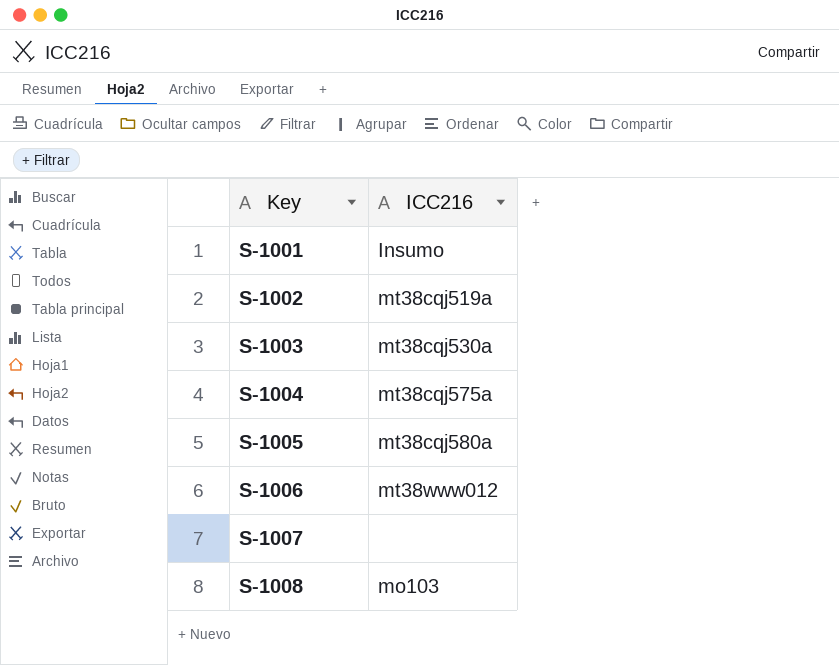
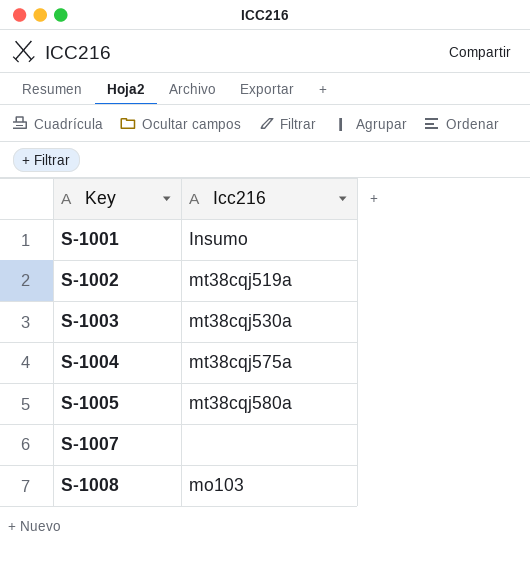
column name: ICC216 -> Icc216
row S-1006: mt38www012 -> none

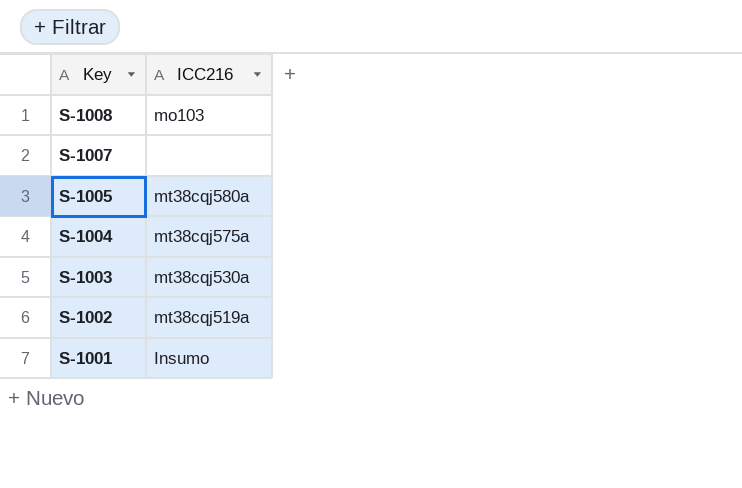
row order: Key ascending -> Key descending
column name: Icc216 -> ICC216

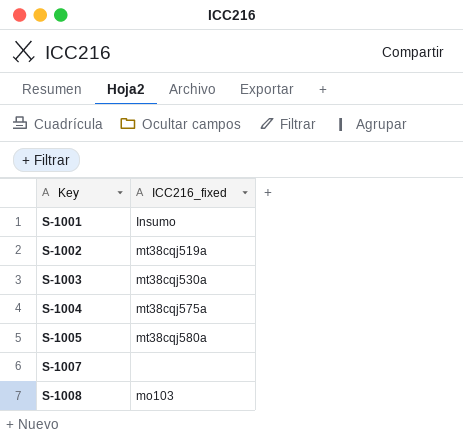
row order: Key descending -> Key ascending
column name: ICC216 -> ICC216_fixed

